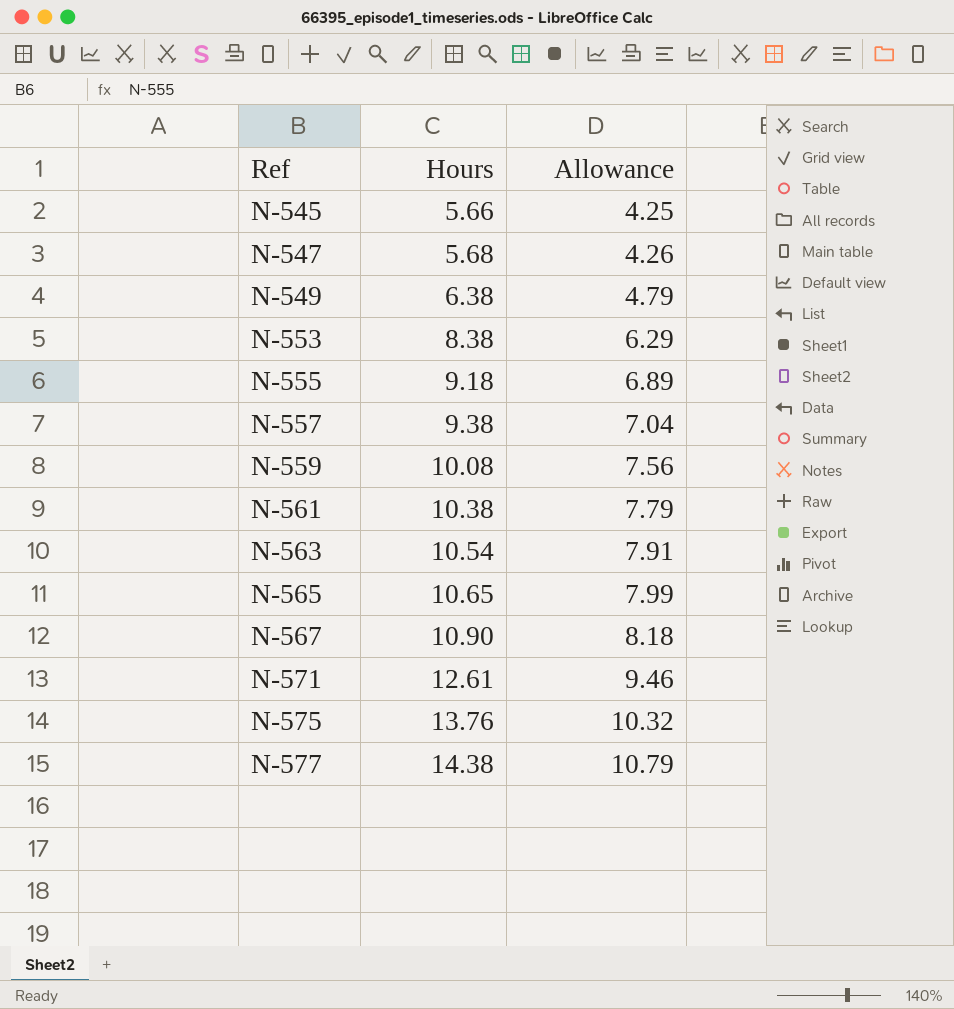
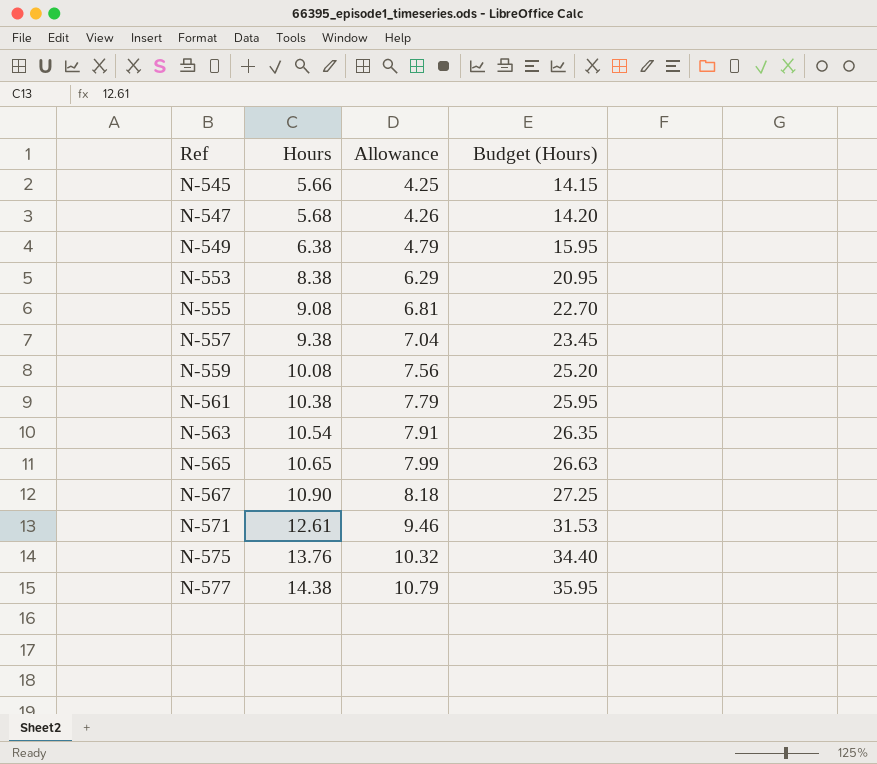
column Budget (Hours) | formula: none -> [Hours] * 2.5
N-555 | Hours: 9.18 -> 9.08
N-555 | Allowance: 6.89 -> 6.81

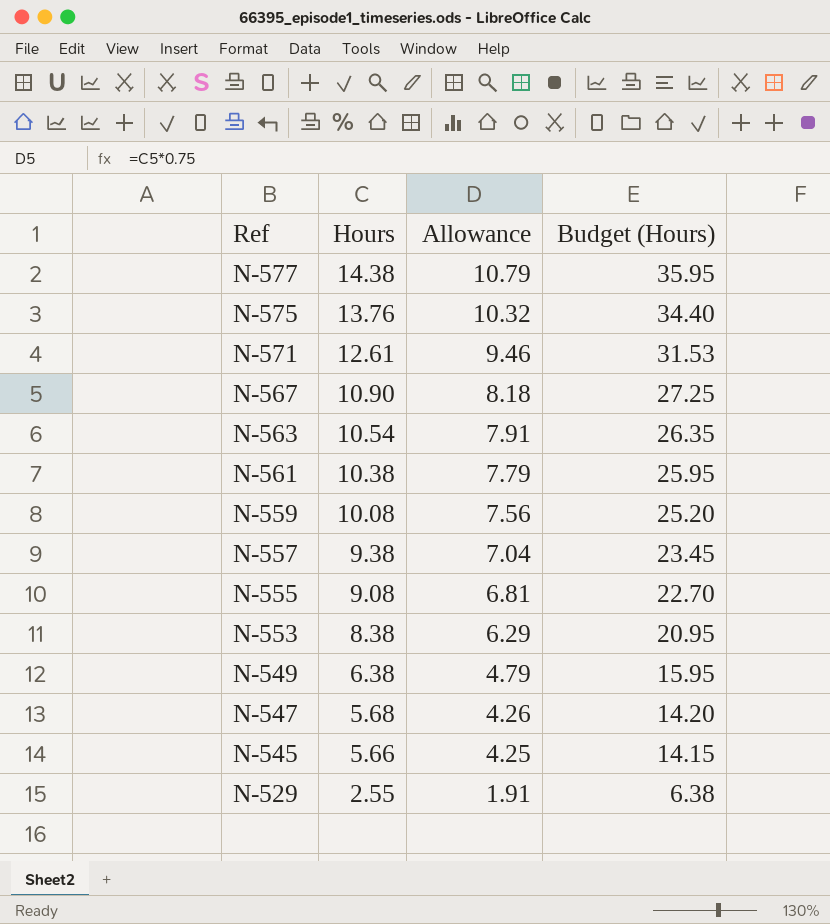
row order: Ref ascending -> Ref descending
row N-565: 10.65 | 7.99 | 26.63 -> none
row N-529: none -> 2.55 | 1.91 | 6.38

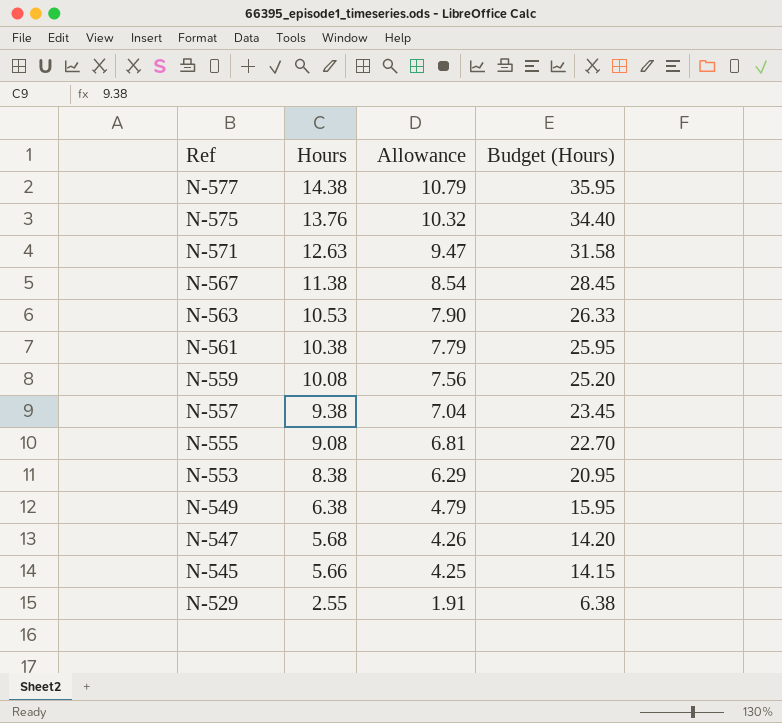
N-571 | Hours: 12.61 -> 12.63
N-571 | Allowance: 9.46 -> 9.47
N-571 | Budget (Hours): 31.53 -> 31.58
N-567 | Hours: 10.90 -> 11.38
N-567 | Allowance: 8.18 -> 8.54
N-567 | Budget (Hours): 27.25 -> 28.45
N-563 | Hours: 10.54 -> 10.53
N-563 | Allowance: 7.91 -> 7.90
N-563 | Budget (Hours): 26.35 -> 26.33

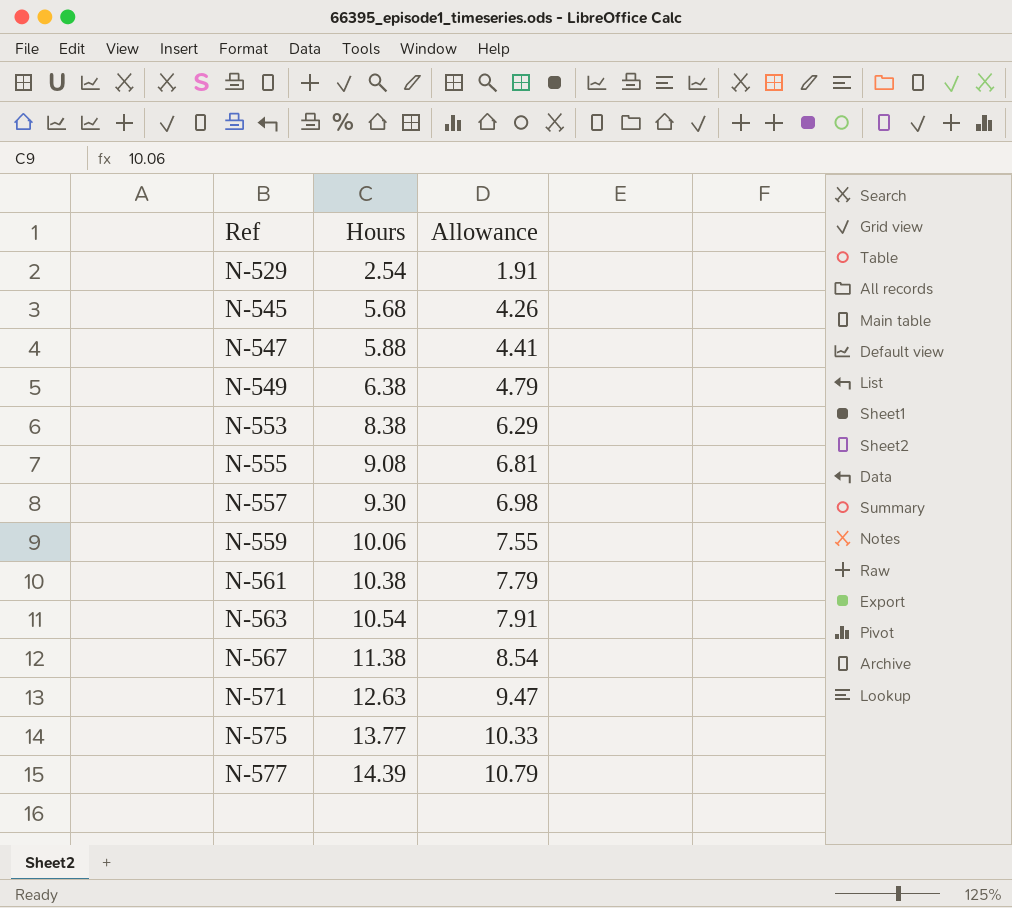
row order: Ref descending -> Ref ascending
column Budget (Hours) | formula: [Hours] * 2.5 -> none
N-529 | Hours: 2.55 -> 2.54
N-545 | Hours: 5.66 -> 5.68
N-545 | Allowance: 4.25 -> 4.26
N-547 | Hours: 5.68 -> 5.88
N-547 | Allowance: 4.26 -> 4.41
N-557 | Hours: 9.38 -> 9.30
N-557 | Allowance: 7.04 -> 6.98
N-559 | Hours: 10.08 -> 10.06
N-559 | Allowance: 7.56 -> 7.55
N-563 | Hours: 10.53 -> 10.54
N-563 | Allowance: 7.90 -> 7.91
N-575 | Hours: 13.76 -> 13.77
N-575 | Allowance: 10.32 -> 10.33
N-577 | Hours: 14.38 -> 14.39

